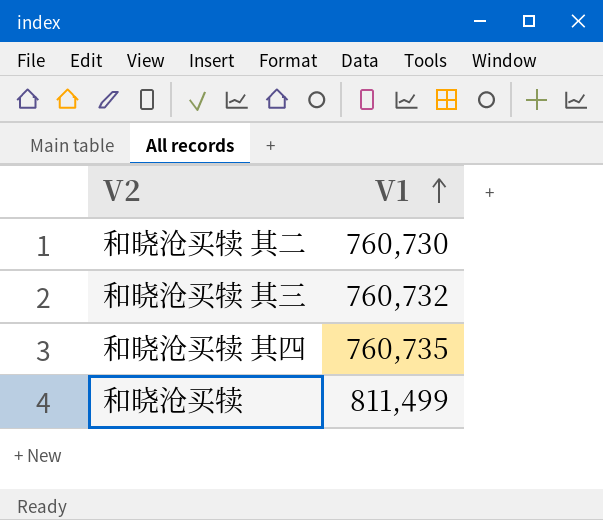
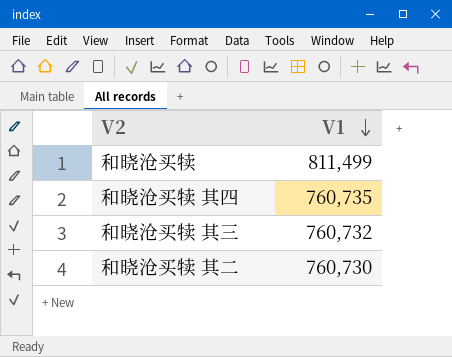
row order: V1 ascending -> V1 descending

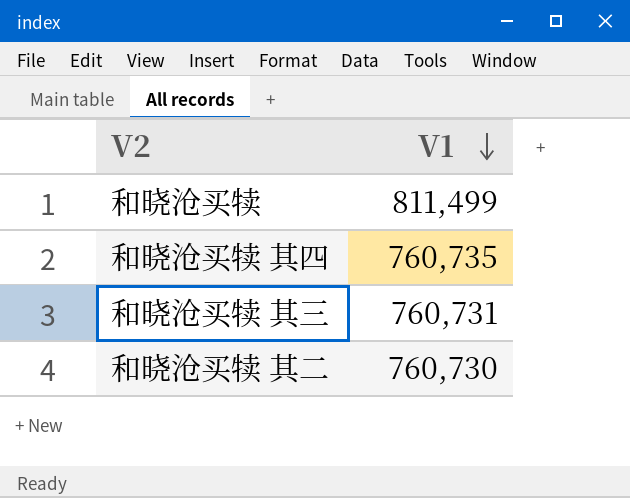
和晓沧买犊 其三 | V1: 760,732 -> 760,731

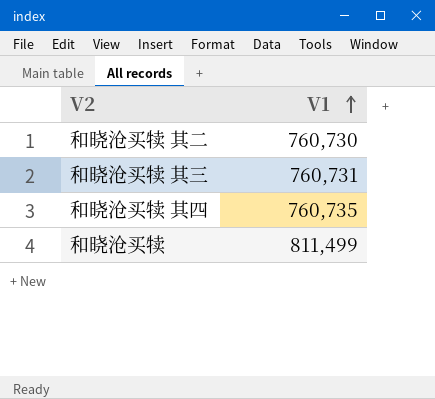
row order: V1 descending -> V1 ascending

